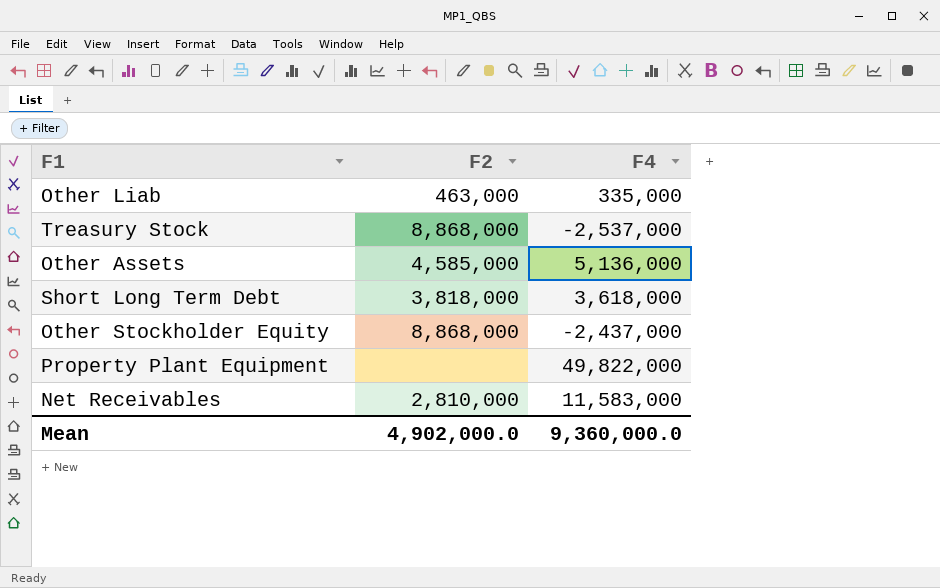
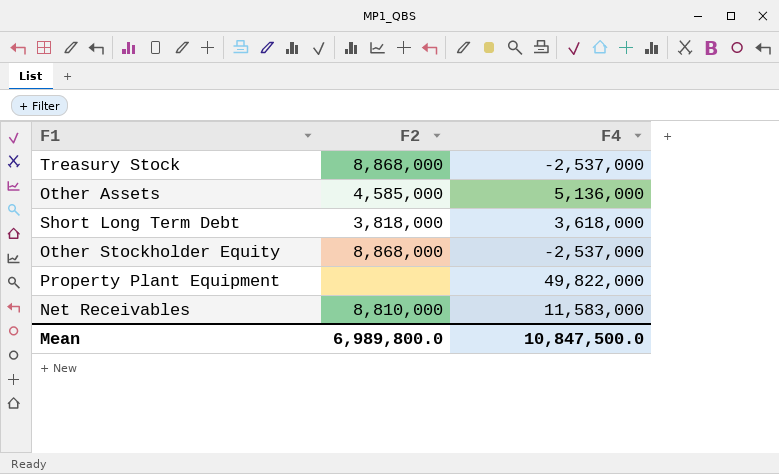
row Other Liab: 463,000 | 335,000 -> none
Other Stockholder Equity | F4: -2,437,000 -> -2,537,000
Net Receivables | F2: 2,810,000 -> 8,810,000
Mean | F2: 4,902,000.0 -> 6,989,800.0
Mean | F4: 9,360,000.0 -> 10,847,500.0

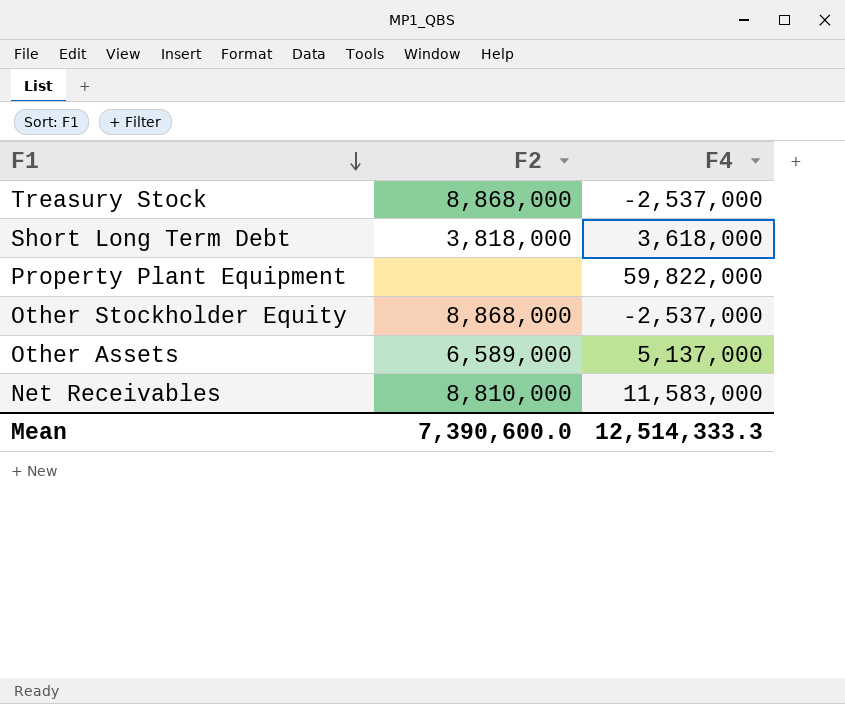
row order: none -> F1 descending
Property Plant Equipment | F4: 49,822,000 -> 59,822,000
Other Assets | F2: 4,585,000 -> 6,589,000
Other Assets | F4: 5,136,000 -> 5,137,000
Mean | F2: 6,989,800.0 -> 7,390,600.0
Mean | F4: 10,847,500.0 -> 12,514,333.3

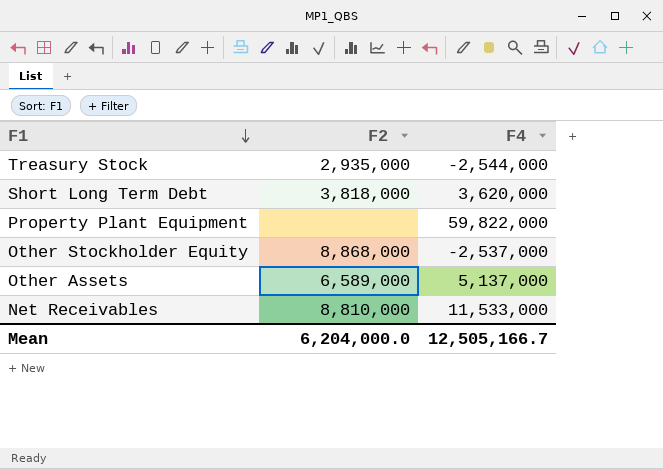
Treasury Stock | F2: 8,868,000 -> 2,935,000
Treasury Stock | F4: -2,537,000 -> -2,544,000
Short Long Term Debt | F4: 3,618,000 -> 3,620,000
Net Receivables | F4: 11,583,000 -> 11,533,000
Mean | F2: 7,390,600.0 -> 6,204,000.0
Mean | F4: 12,514,333.3 -> 12,505,166.7

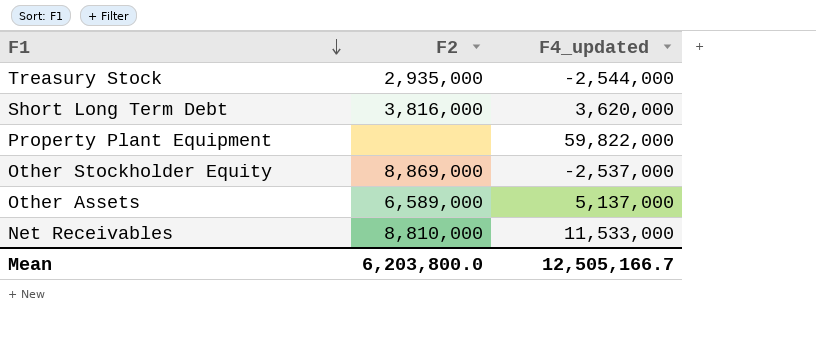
column name: F4 -> F4_updated
Short Long Term Debt | F2: 3,818,000 -> 3,816,000
Other Stockholder Equity | F2: 8,868,000 -> 8,869,000
Mean | F2: 6,204,000.0 -> 6,203,800.0

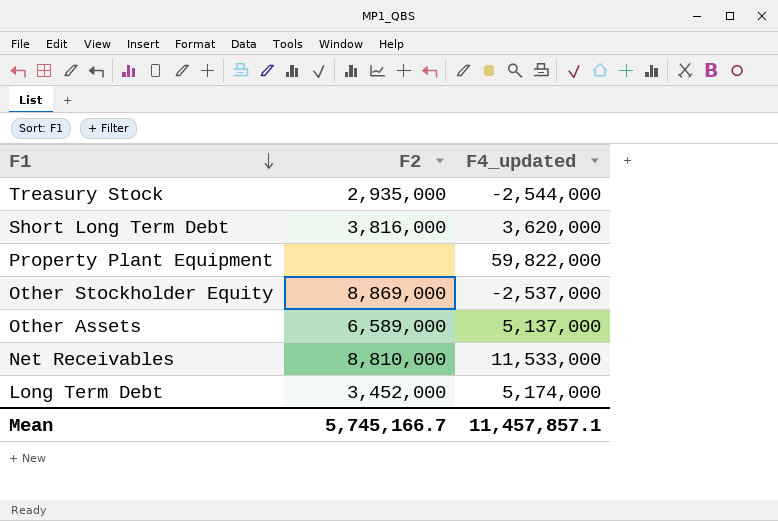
row Long Term Debt: none -> 3,452,000 | 5,174,000
Mean | F2: 6,203,800.0 -> 5,745,166.7
Mean | F4_updated: 12,505,166.7 -> 11,457,857.1

